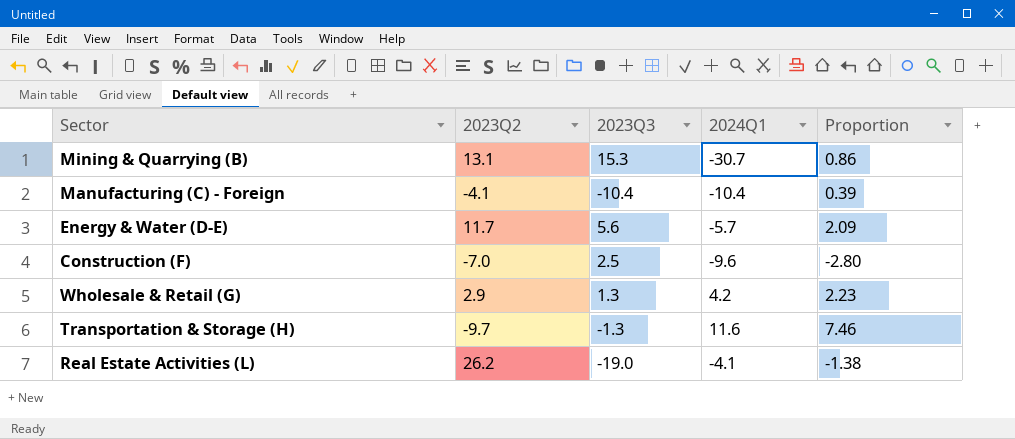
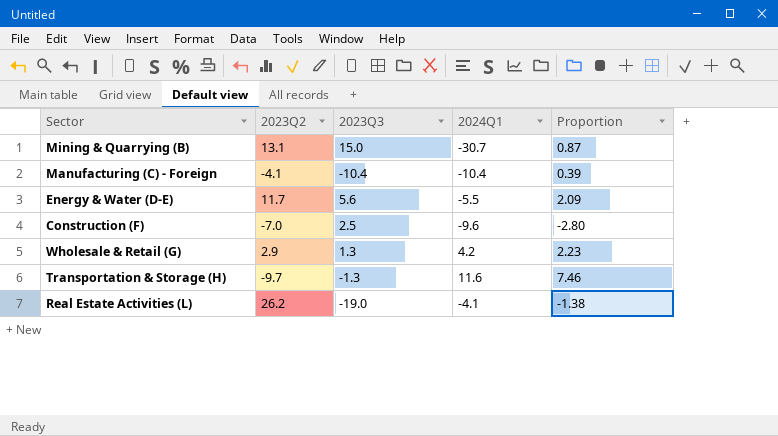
Mining & Quarrying (B) | 2023Q3: 15.3 -> 15.0
Mining & Quarrying (B) | Proportion: 0.86 -> 0.87
Energy & Water (D-E) | 2024Q1: -5.7 -> -5.5

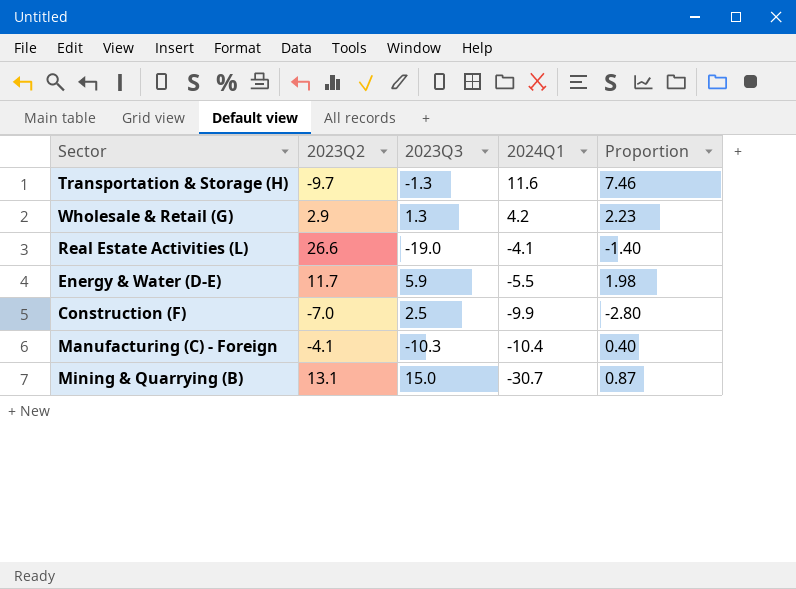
row order: none -> 2024Q1 descending
Real Estate Activities (L) | 2023Q2: 26.2 -> 26.6
Real Estate Activities (L) | Proportion: -1.38 -> -1.40
Energy & Water (D-E) | 2023Q3: 5.6 -> 5.9
Energy & Water (D-E) | Proportion: 2.09 -> 1.98
Construction (F) | 2024Q1: -9.6 -> -9.9
Manufacturing (C) - Foreign | 2023Q3: -10.4 -> -10.3
Manufacturing (C) - Foreign | Proportion: 0.39 -> 0.40

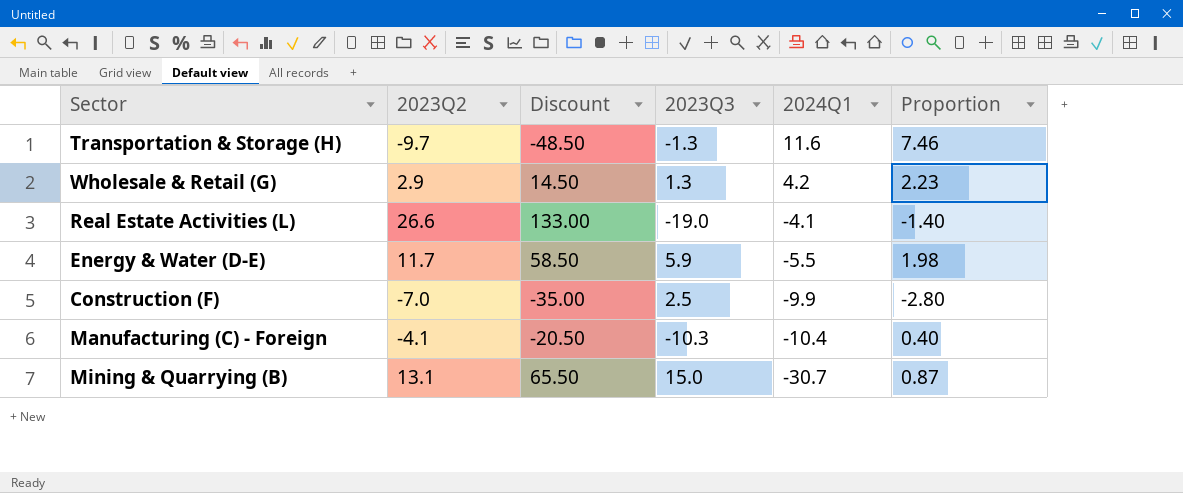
column Discount | formula: none -> [2023Q2] * 5

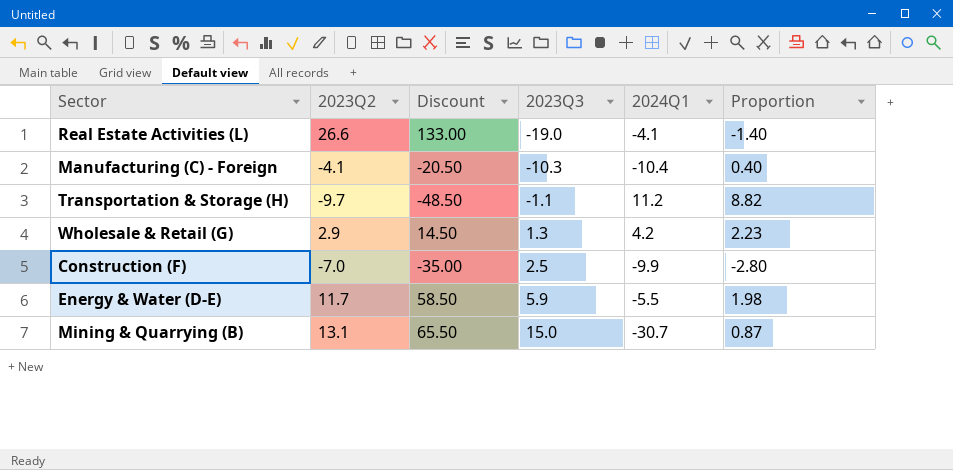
row order: 2024Q1 descending -> 2023Q3 ascending
Transportation & Storage (H) | 2023Q3: -1.3 -> -1.1
Transportation & Storage (H) | 2024Q1: 11.6 -> 11.2
Transportation & Storage (H) | Proportion: 7.46 -> 8.82

